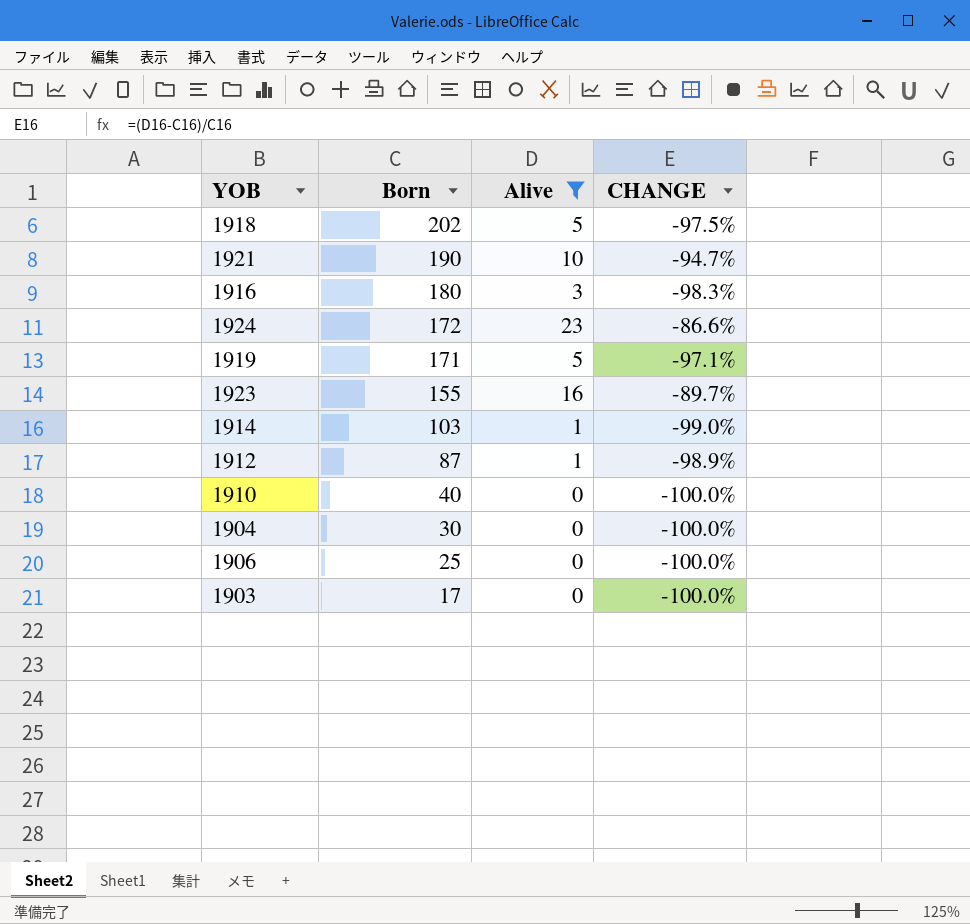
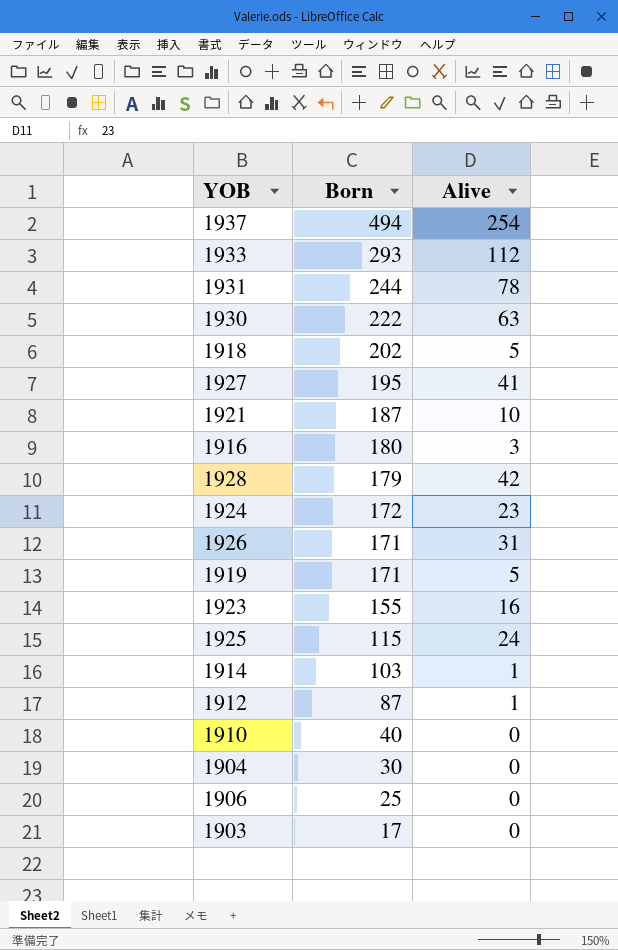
filter: Alive <= 23 -> none
column CHANGE | formula: ([Alive] - [Born]) / [Born] -> none
1921 | Born: 190 -> 187

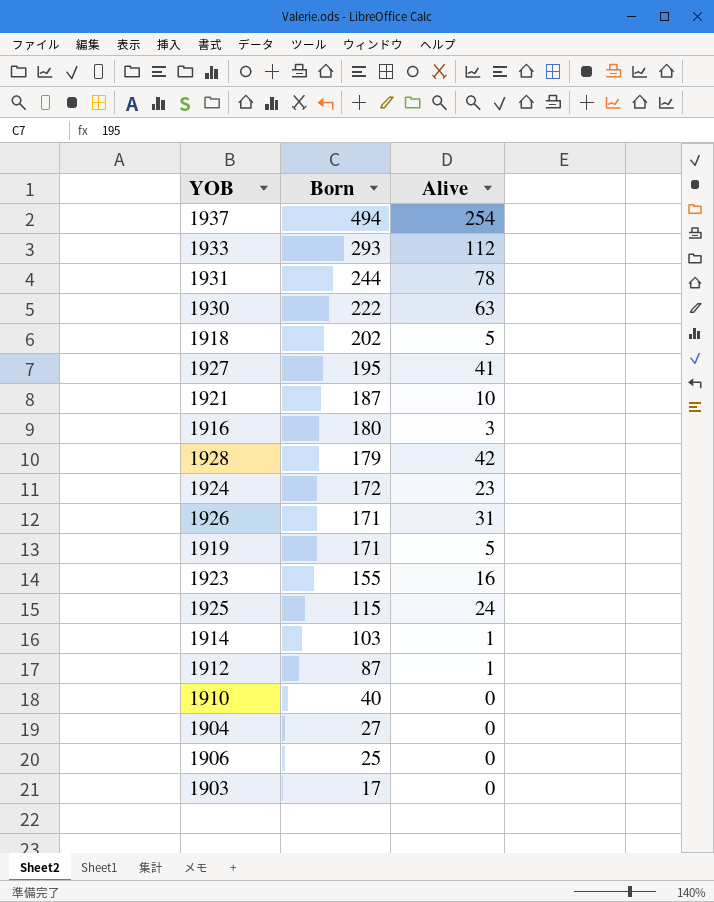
1904 | Born: 30 -> 27

